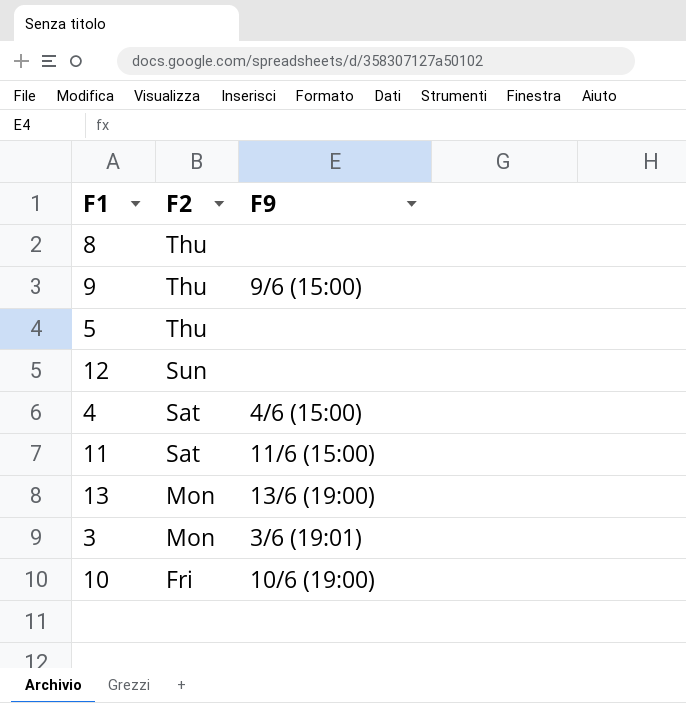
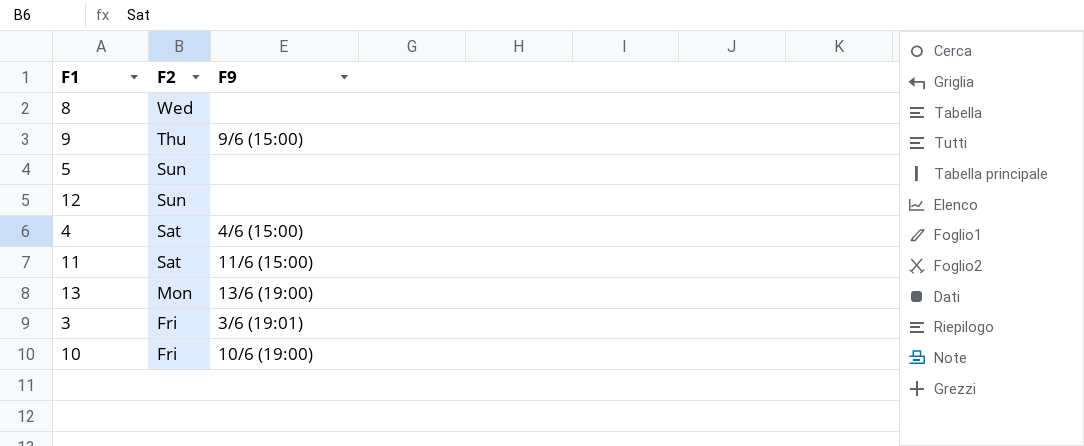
8 | F2: Thu -> Wed
5 | F2: Thu -> Sun
3 | F2: Mon -> Fri

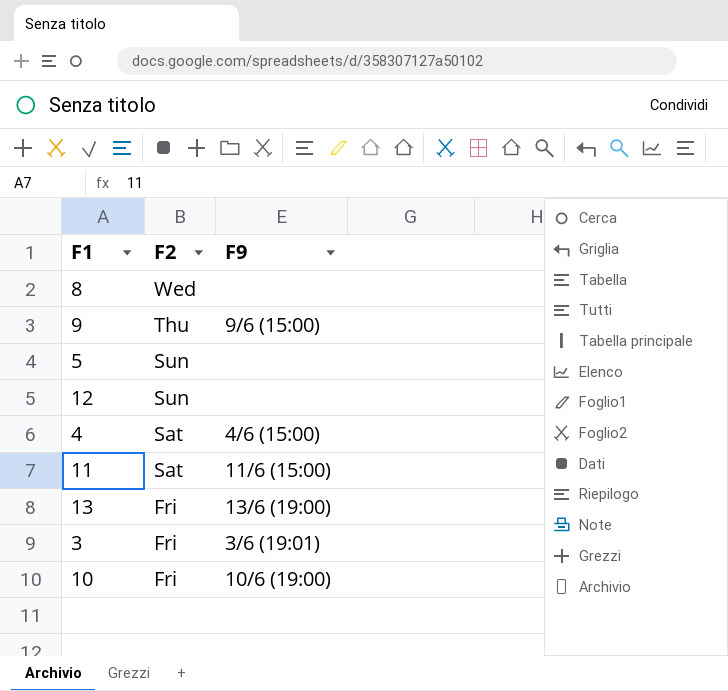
13 | F2: Mon -> Fri

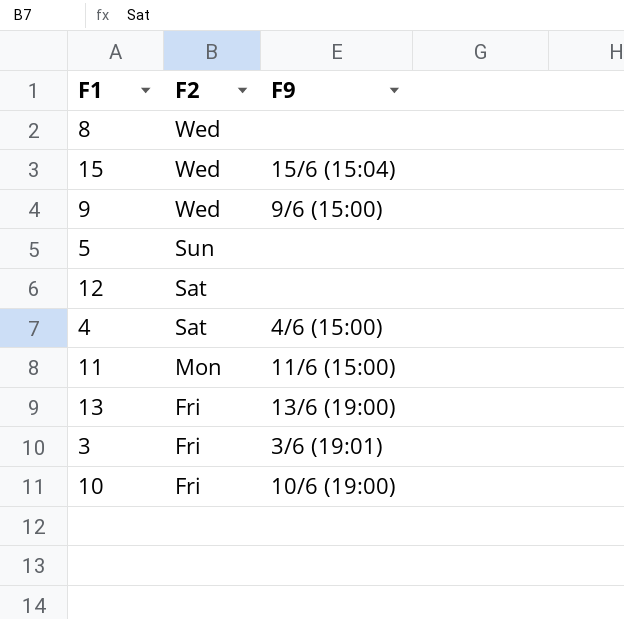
row 15: none -> Wed | 15/6 (15:04)
9 | F2: Thu -> Wed
12 | F2: Sun -> Sat
11 | F2: Sat -> Mon

